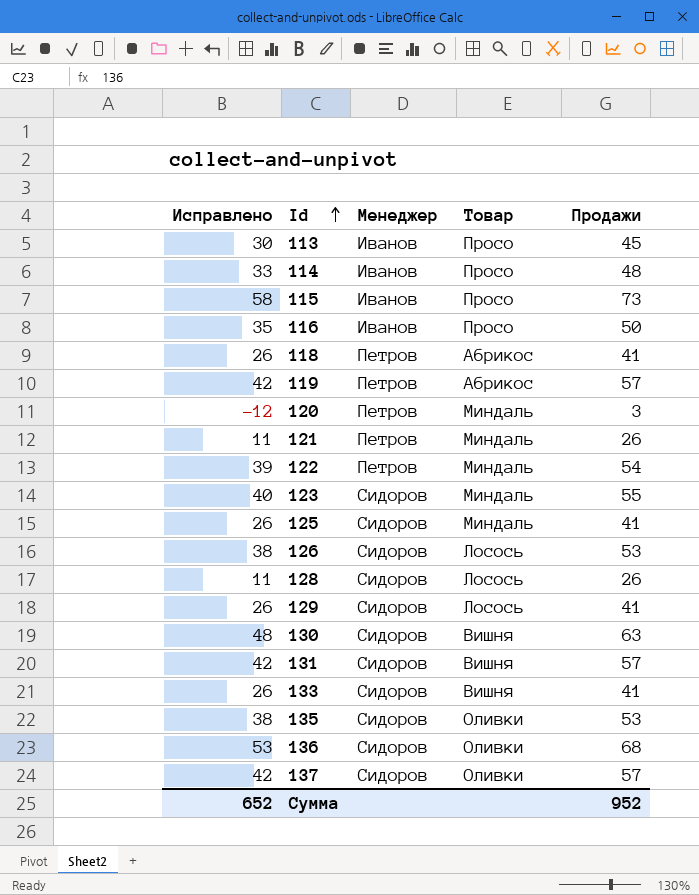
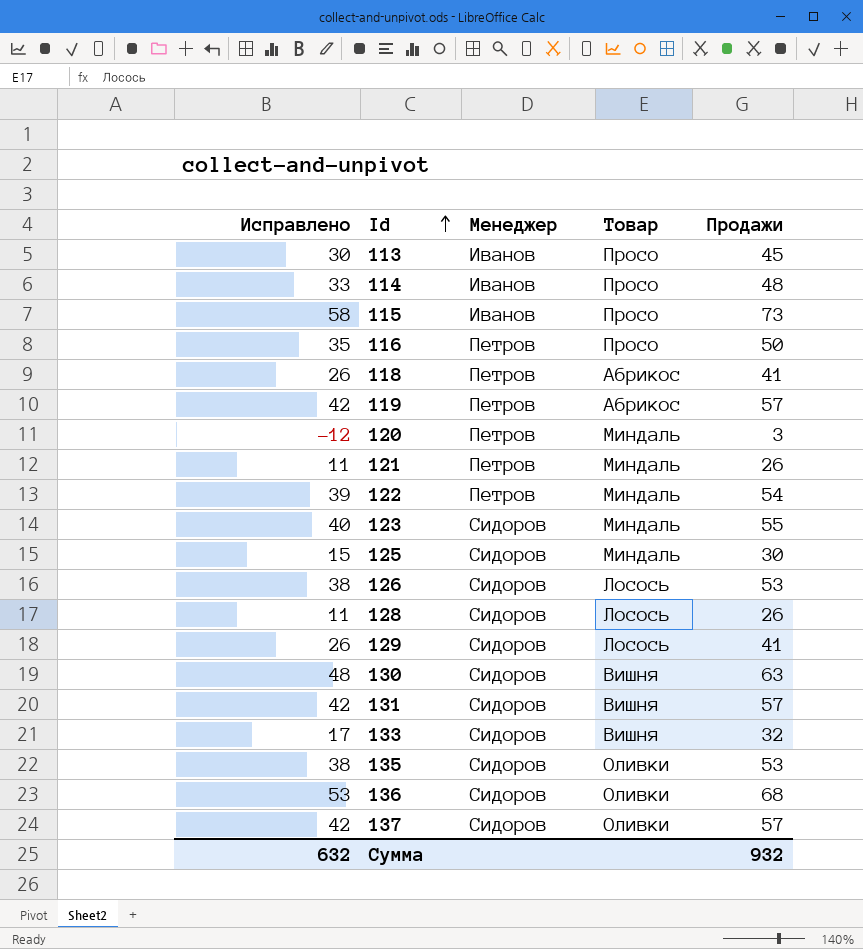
116 | Менеджер: Иванов -> Петров
125 | Исправлено: 26 -> 15
125 | Продажи: 41 -> 30
133 | Исправлено: 26 -> 17
133 | Продажи: 41 -> 32
Сумма | Исправлено: 652 -> 632
Сумма | Продажи: 952 -> 932

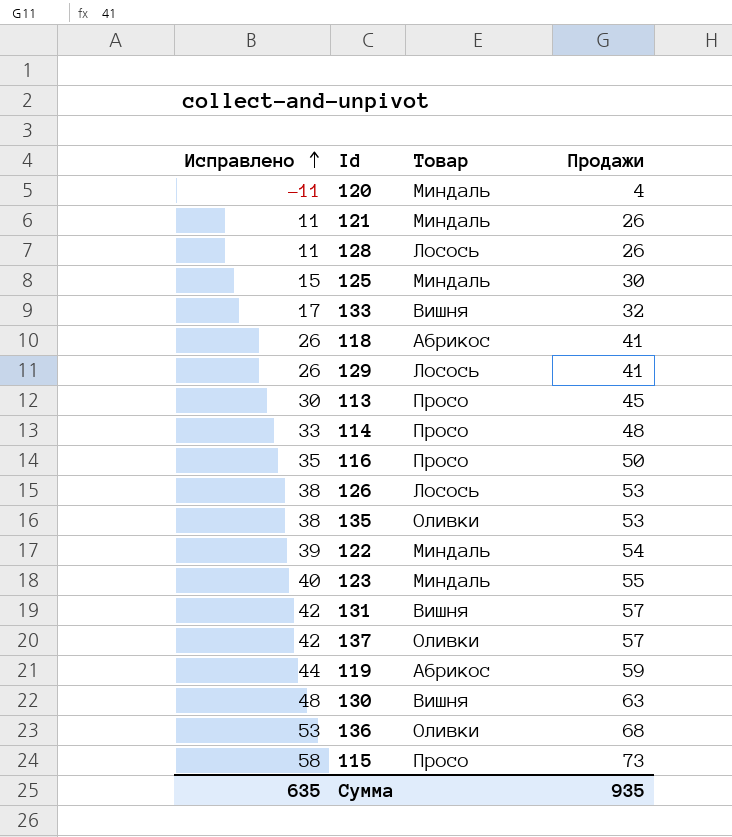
row order: Id ascending -> Исправлено ascending
column Менеджер | position: 3 -> none
120 | Исправлено: -12 -> -11
120 | Продажи: 3 -> 4
119 | Исправлено: 42 -> 44
119 | Продажи: 57 -> 59
Сумма | Исправлено: 632 -> 635
Сумма | Продажи: 932 -> 935

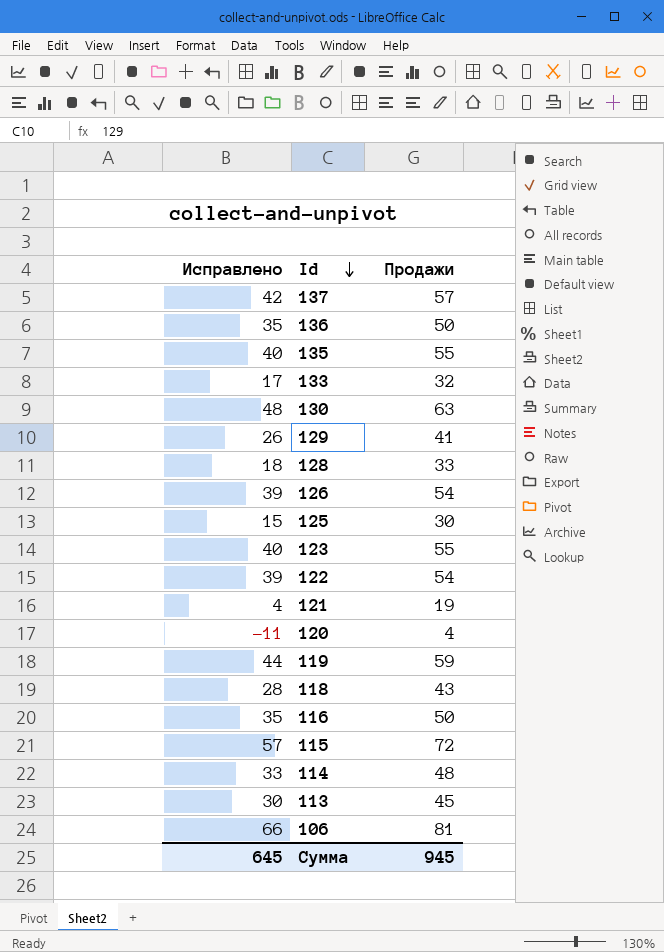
row order: Исправлено ascending -> Id descending
column Товар | position: 3 -> none
row 131: 42 | Вишня | 57 -> none
136 | Исправлено: 53 -> 35
136 | Продажи: 68 -> 50
135 | Исправлено: 38 -> 40
135 | Продажи: 53 -> 55
128 | Исправлено: 11 -> 18
128 | Продажи: 26 -> 33
126 | Исправлено: 38 -> 39
126 | Продажи: 53 -> 54
121 | Исправлено: 11 -> 4
121 | Продажи: 26 -> 19
118 | Исправлено: 26 -> 28
118 | Продажи: 41 -> 43
115 | Исправлено: 58 -> 57
115 | Продажи: 73 -> 72
row 106: none -> 66 | 81
Сумма | Исправлено: 635 -> 645
Сумма | Продажи: 935 -> 945

